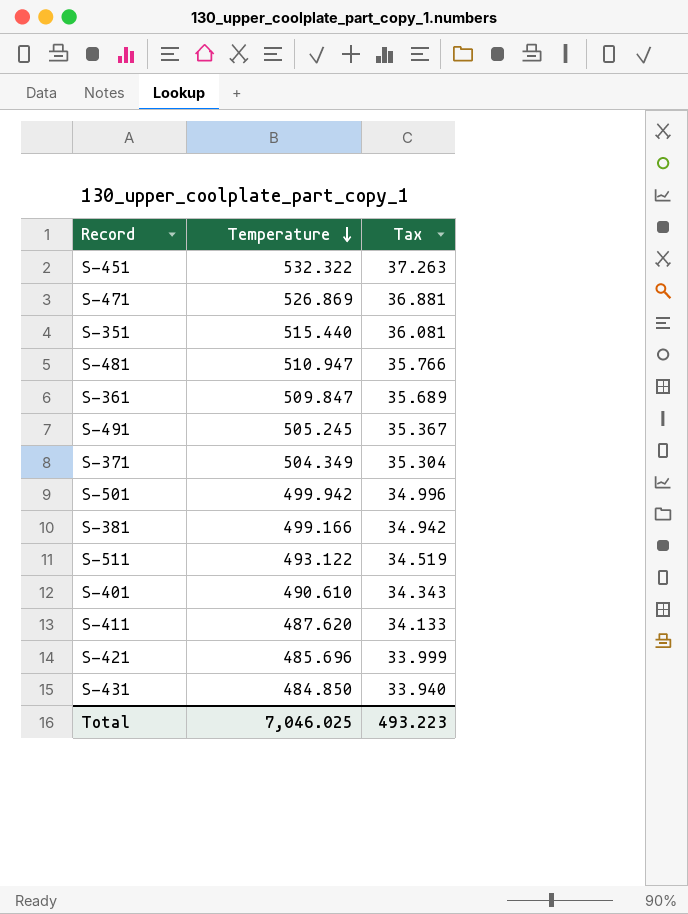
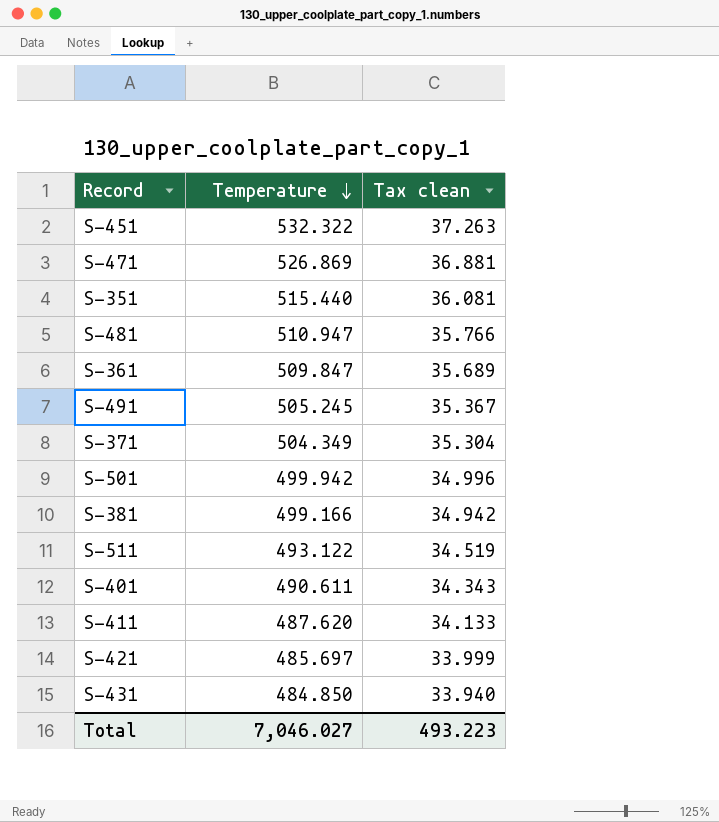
column name: Tax -> Tax clean
S-401 | Temperature: 490.610 -> 490.611
S-421 | Temperature: 485.696 -> 485.697
Total | Temperature: 7,046.025 -> 7,046.027

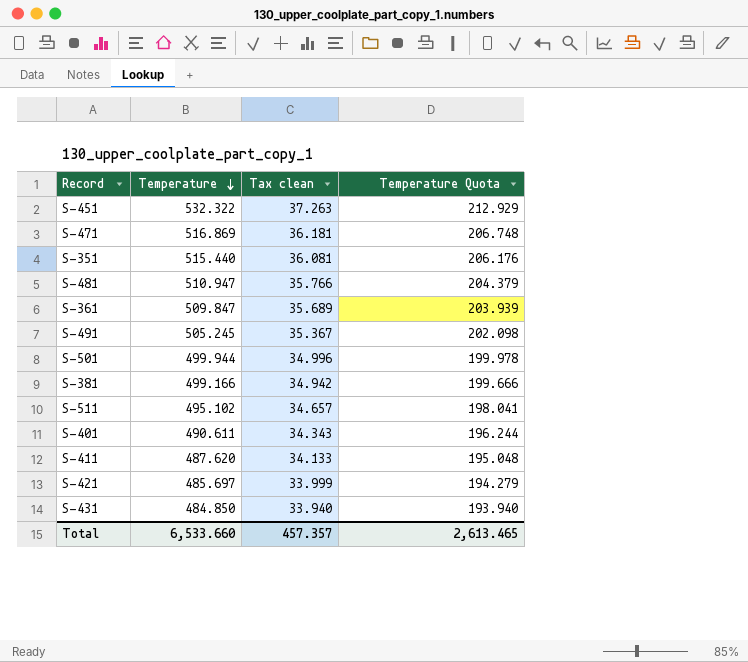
column Temperature Quota | formula: none -> [Temperature] * 0.4
row S-371: 504.349 | 35.304 -> none
S-471 | Temperature: 526.869 -> 516.869
S-471 | Tax clean: 36.881 -> 36.181
S-501 | Temperature: 499.942 -> 499.944
S-511 | Temperature: 493.122 -> 495.102
S-511 | Tax clean: 34.519 -> 34.657
Total | Temperature: 7,046.027 -> 6,533.660
Total | Tax clean: 493.223 -> 457.357

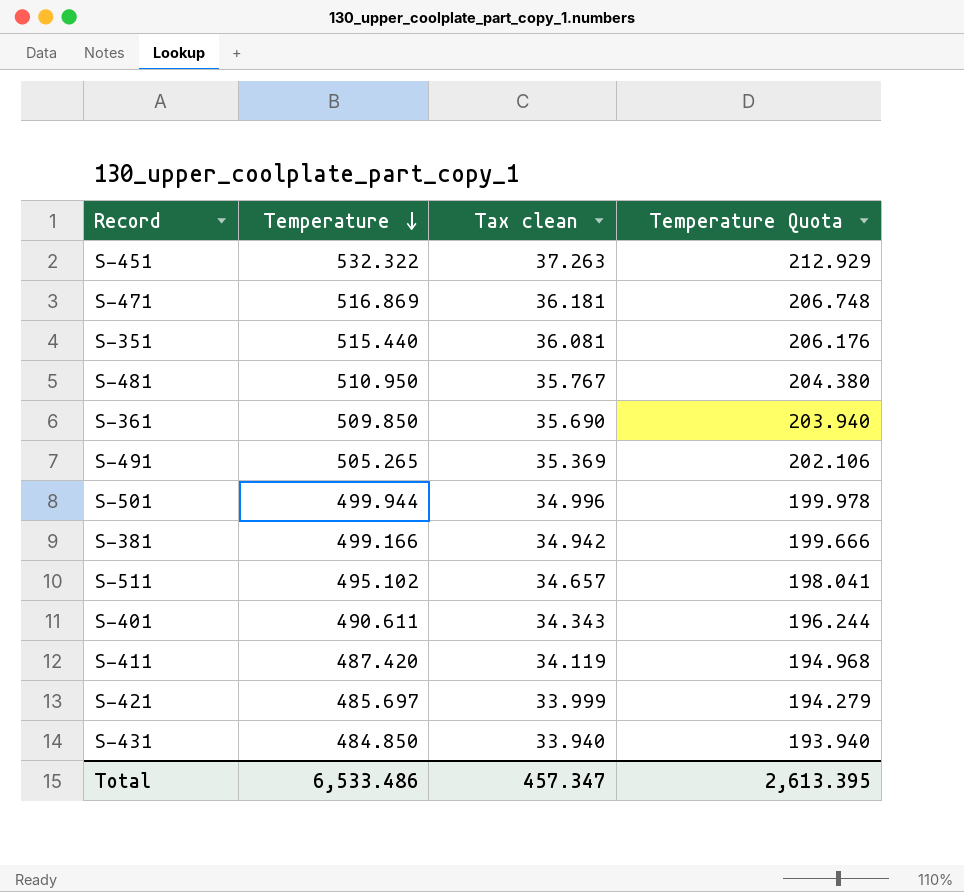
S-481 | Temperature: 510.947 -> 510.950
S-481 | Tax clean: 35.766 -> 35.767
S-481 | Temperature Quota: 204.379 -> 204.380
S-361 | Temperature: 509.847 -> 509.850
S-361 | Tax clean: 35.689 -> 35.690
S-361 | Temperature Quota: 203.939 -> 203.940
S-491 | Temperature: 505.245 -> 505.265
S-491 | Tax clean: 35.367 -> 35.369
S-491 | Temperature Quota: 202.098 -> 202.106
S-411 | Temperature: 487.620 -> 487.420
S-411 | Tax clean: 34.133 -> 34.119
S-411 | Temperature Quota: 195.048 -> 194.968
Total | Temperature: 6,533.660 -> 6,533.486
Total | Tax clean: 457.357 -> 457.347
Total | Temperature Quota: 2,613.465 -> 2,613.395

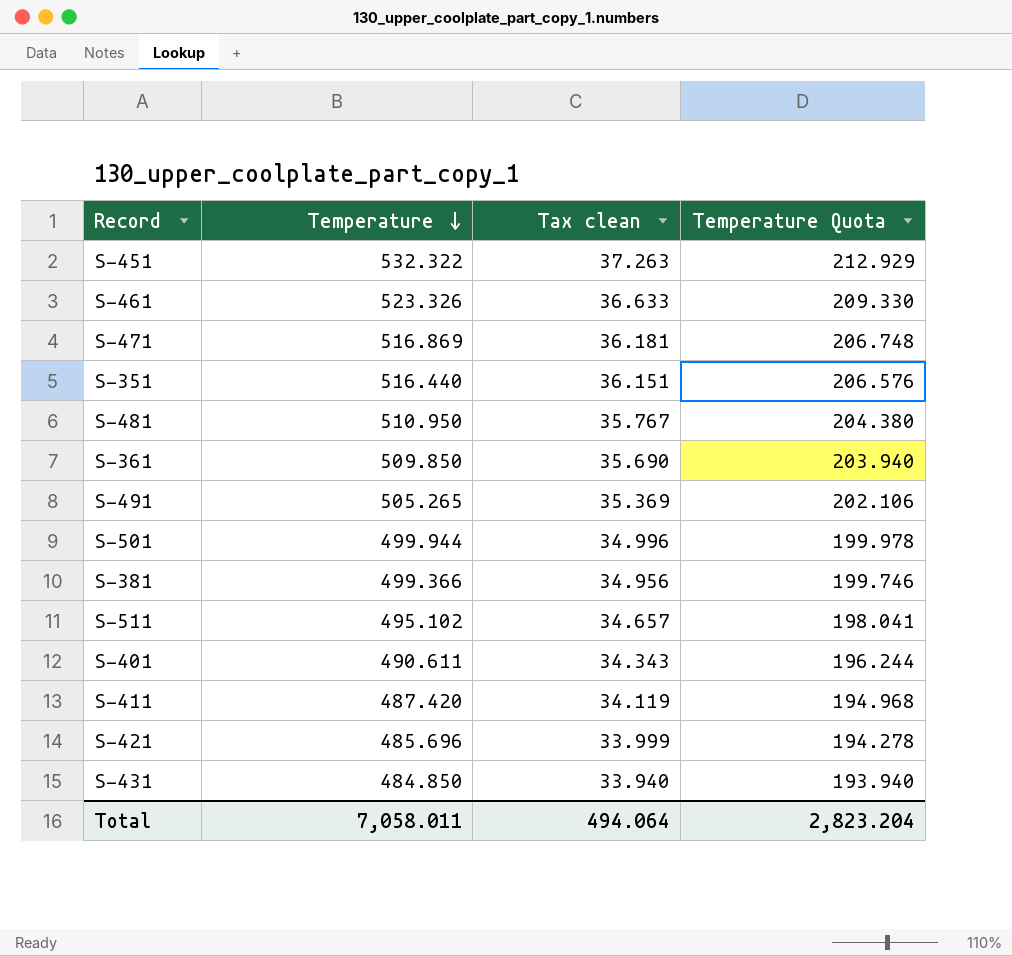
row S-461: none -> 523.326 | 36.633 | 209.330
S-351 | Temperature: 515.440 -> 516.440
S-351 | Tax clean: 36.081 -> 36.151
S-351 | Temperature Quota: 206.176 -> 206.576
S-381 | Temperature: 499.166 -> 499.366
S-381 | Tax clean: 34.942 -> 34.956
S-381 | Temperature Quota: 199.666 -> 199.746
S-421 | Temperature: 485.697 -> 485.696
S-421 | Temperature Quota: 194.279 -> 194.278
Total | Temperature: 6,533.486 -> 7,058.011
Total | Tax clean: 457.347 -> 494.064
Total | Temperature Quota: 2,613.395 -> 2,823.204

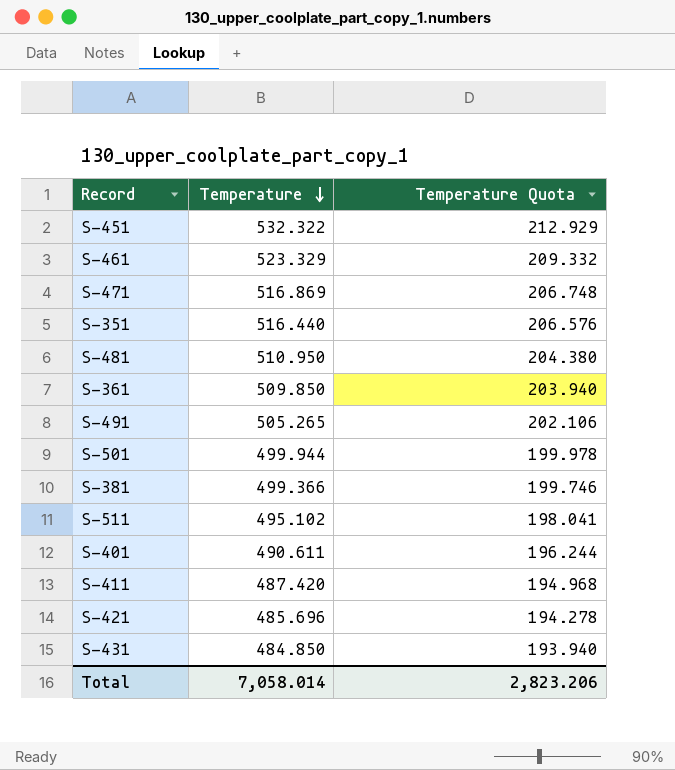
column Tax clean | formula: [Temperature] * 0.07 -> none
S-461 | Temperature: 523.326 -> 523.329
S-461 | Temperature Quota: 209.330 -> 209.332
Total | Temperature: 7,058.011 -> 7,058.014
Total | Temperature Quota: 2,823.204 -> 2,823.206

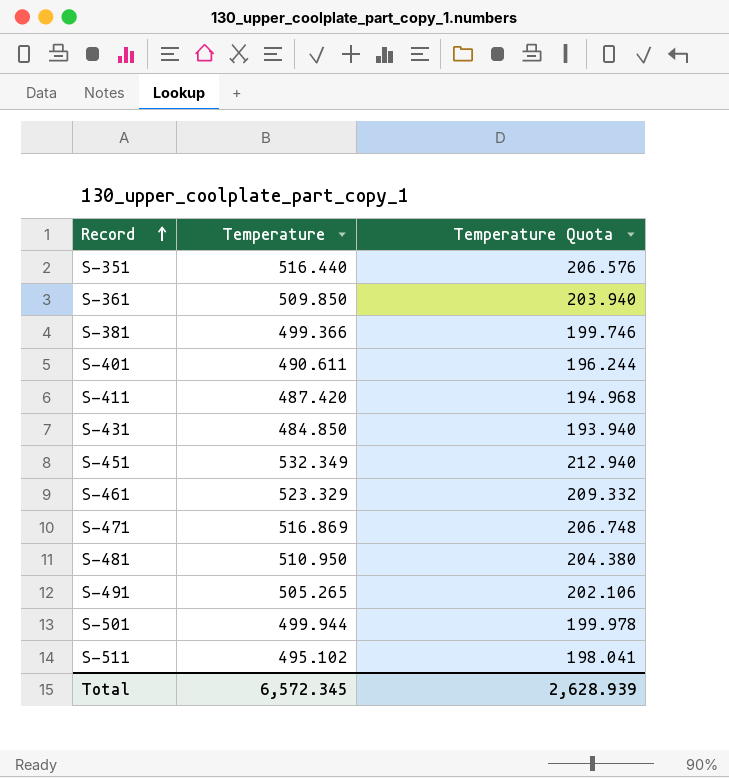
row order: Temperature descending -> Record ascending
row S-421: 485.696 | 194.278 -> none
S-451 | Temperature: 532.322 -> 532.349
S-451 | Temperature Quota: 212.929 -> 212.940
Total | Temperature: 7,058.014 -> 6,572.345
Total | Temperature Quota: 2,823.206 -> 2,628.939

